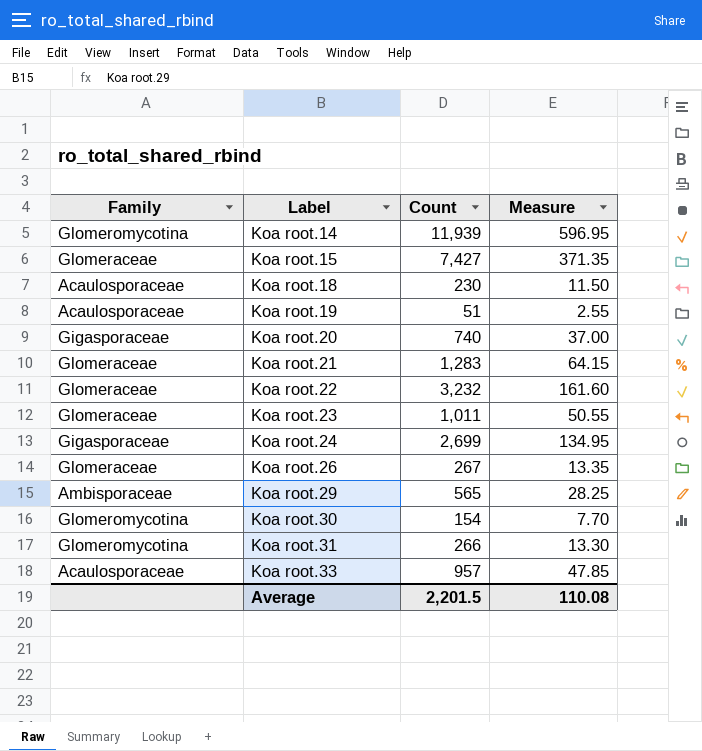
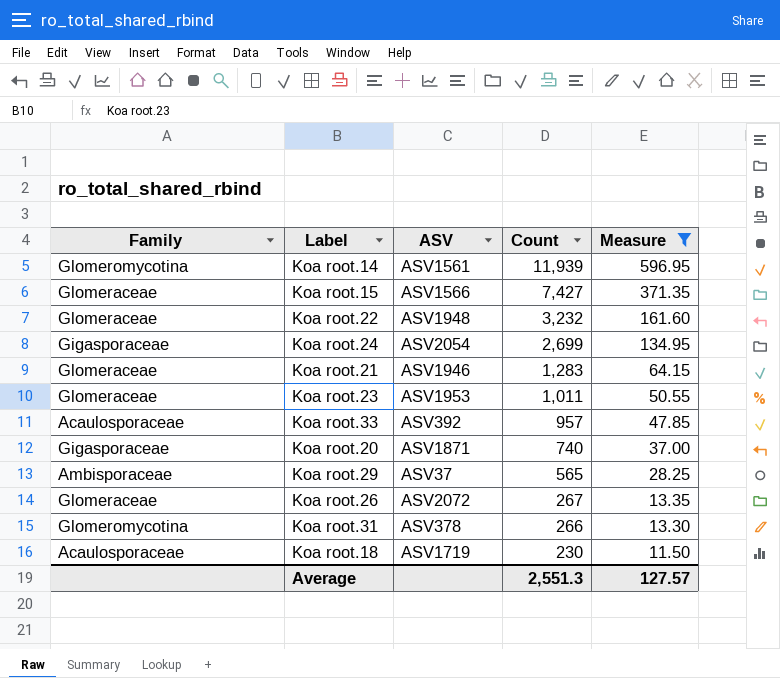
filter: none -> Measure >= 11.50
row order: Label ascending -> Count descending
column ASV | position: none -> 3
Average | Count: 2,201.5 -> 2,551.3
Average | Measure: 110.08 -> 127.57

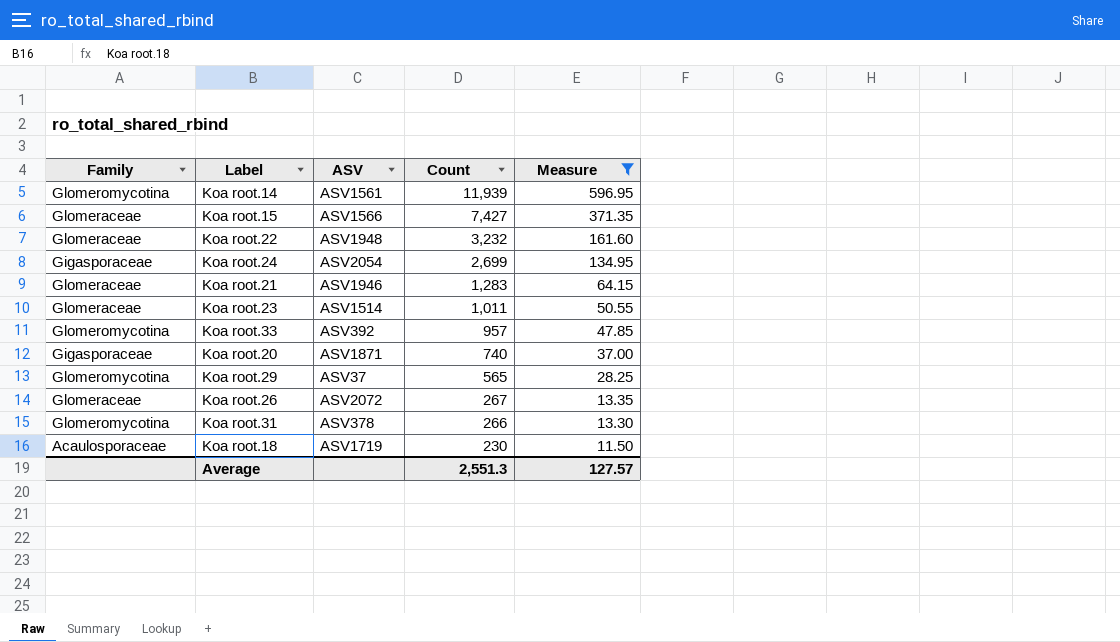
Koa root.23 | ASV: ASV1953 -> ASV1514
Koa root.33 | Family: Acaulosporaceae -> Glomeromycotina
Koa root.29 | Family: Ambisporaceae -> Glomeromycotina

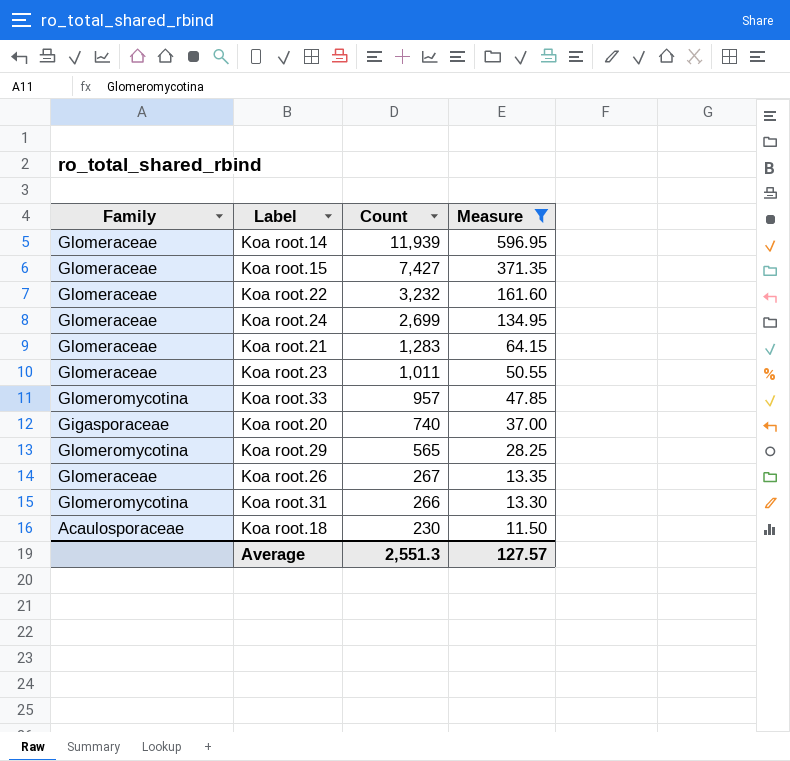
column ASV | position: 3 -> none
Koa root.14 | Family: Glomeromycotina -> Glomeraceae
Koa root.24 | Family: Gigasporaceae -> Glomeraceae

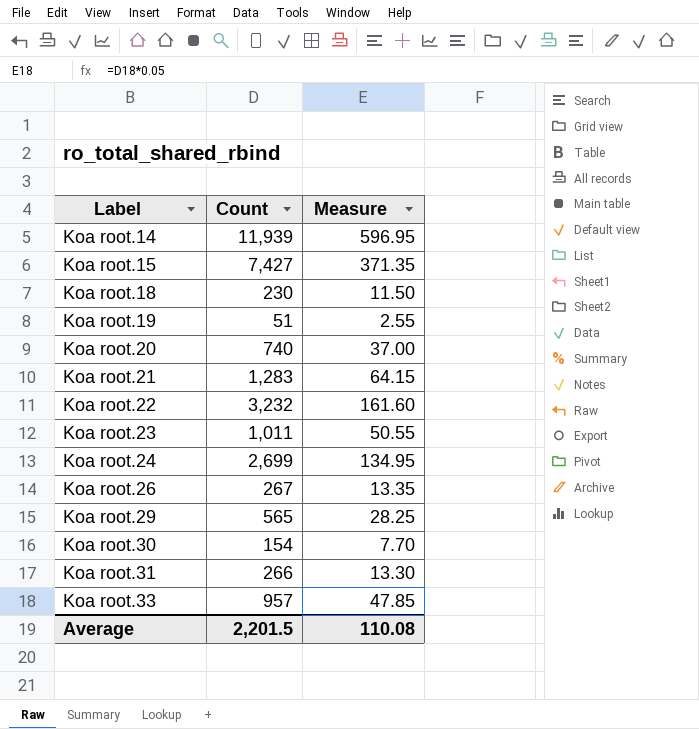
filter: Measure >= 11.50 -> none
row order: Count descending -> Label ascending
column Family | position: 1 -> none
Average | Count: 2,551.3 -> 2,201.5
Average | Measure: 127.57 -> 110.08

